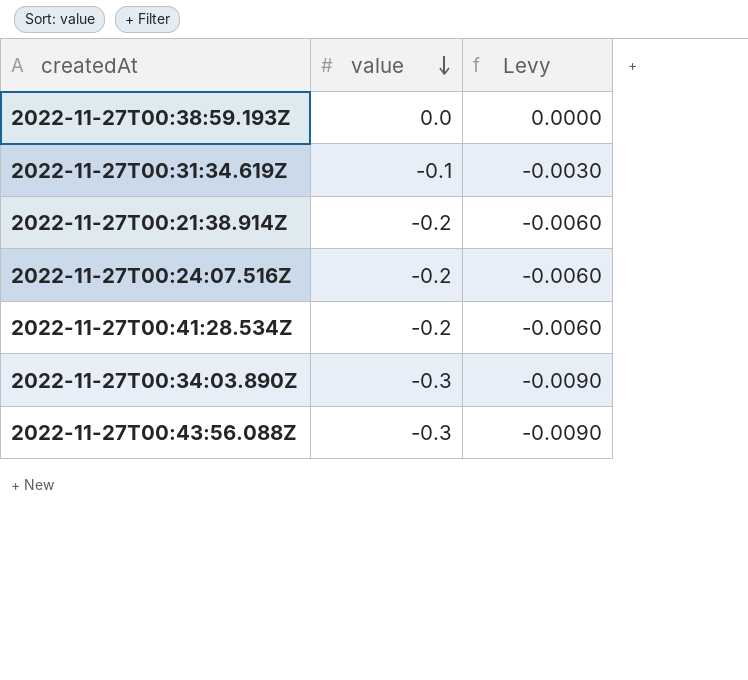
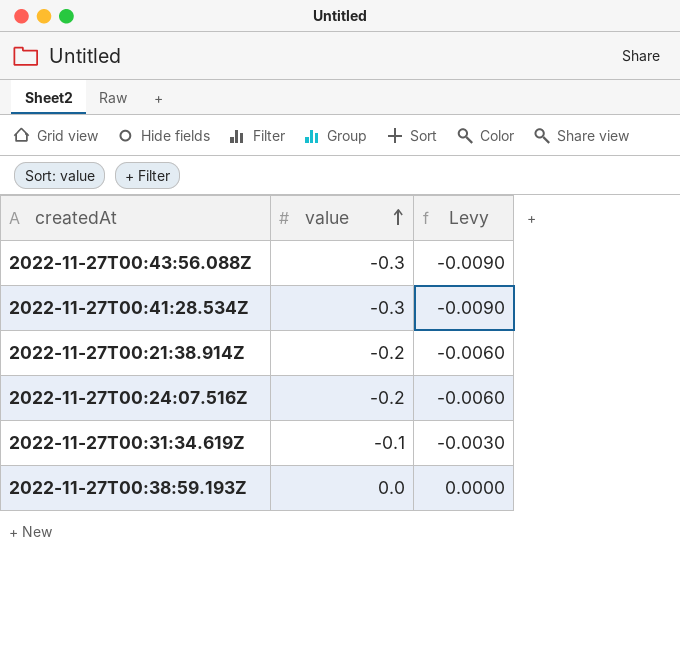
row order: value descending -> value ascending
row 2022-11-27T00:34:03.890Z: -0.3 | -0.0090 -> none
2022-11-27T00:41:28.534Z | value: -0.2 -> -0.3
2022-11-27T00:41:28.534Z | Levy: -0.0060 -> -0.0090

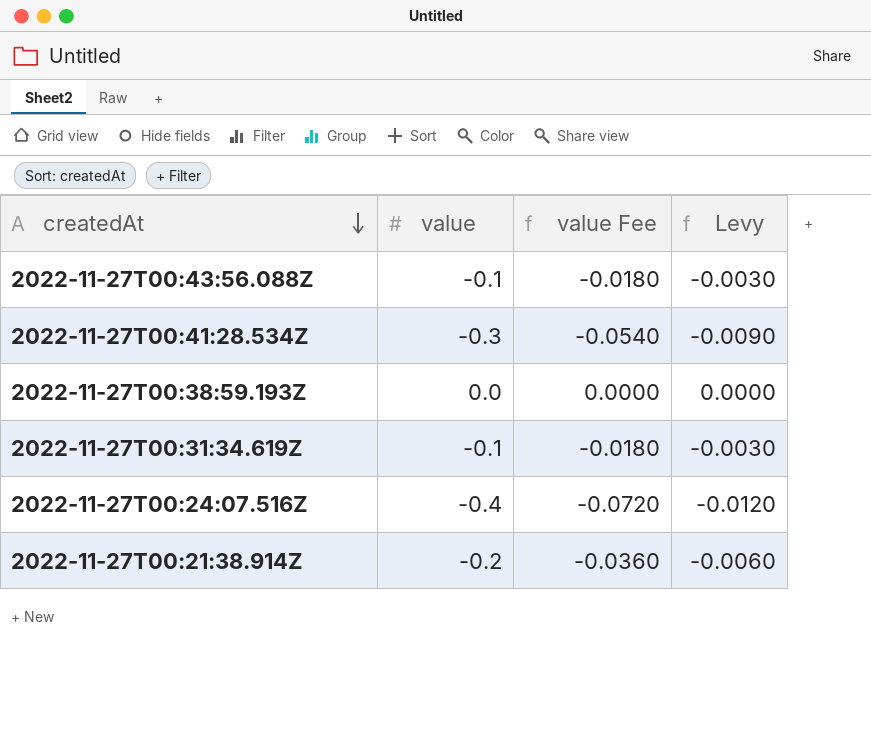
row order: value ascending -> createdAt descending
column value Fee | formula: none -> [value] * 0.18
2022-11-27T00:43:56.088Z | value: -0.3 -> -0.1
2022-11-27T00:43:56.088Z | Levy: -0.0090 -> -0.0030
2022-11-27T00:24:07.516Z | value: -0.2 -> -0.4
2022-11-27T00:24:07.516Z | Levy: -0.0060 -> -0.0120

